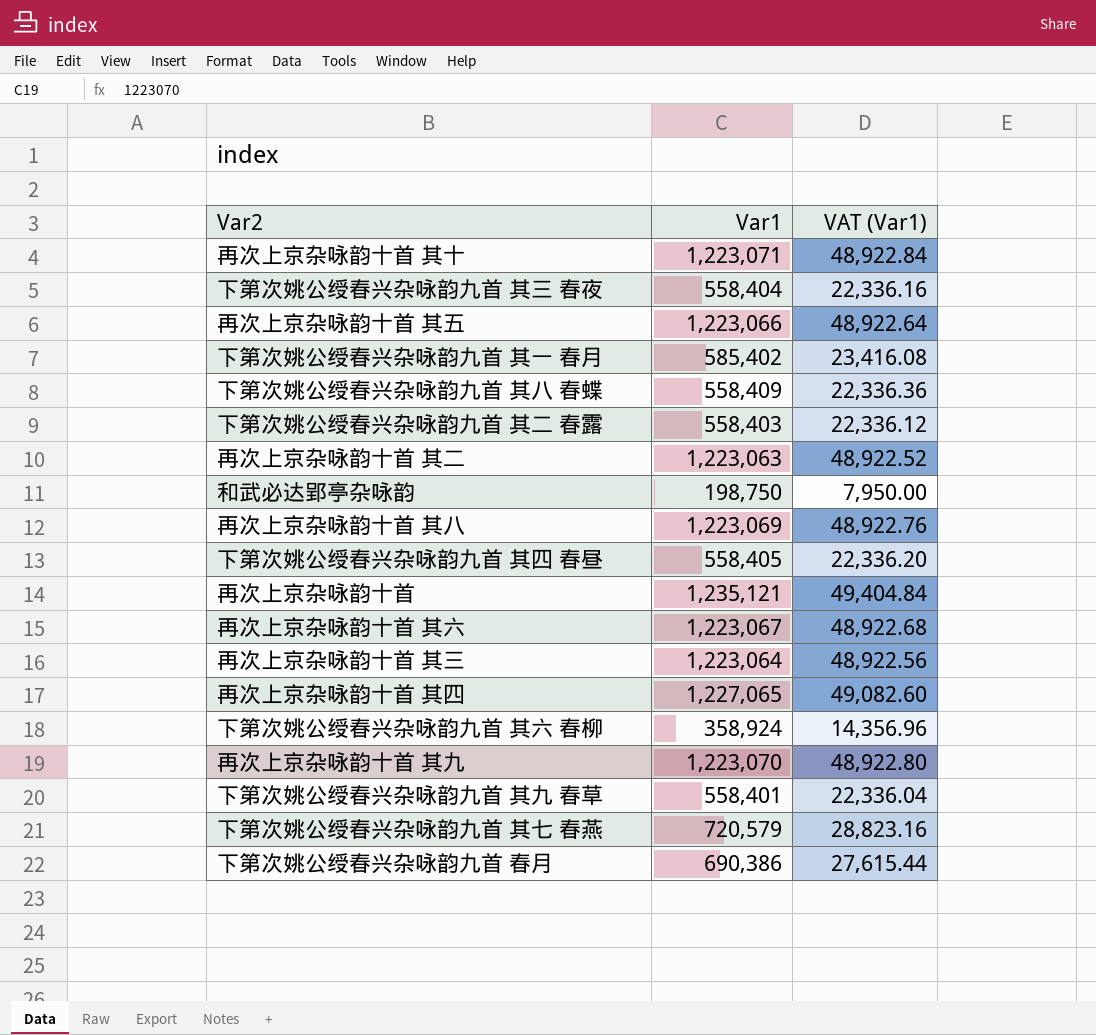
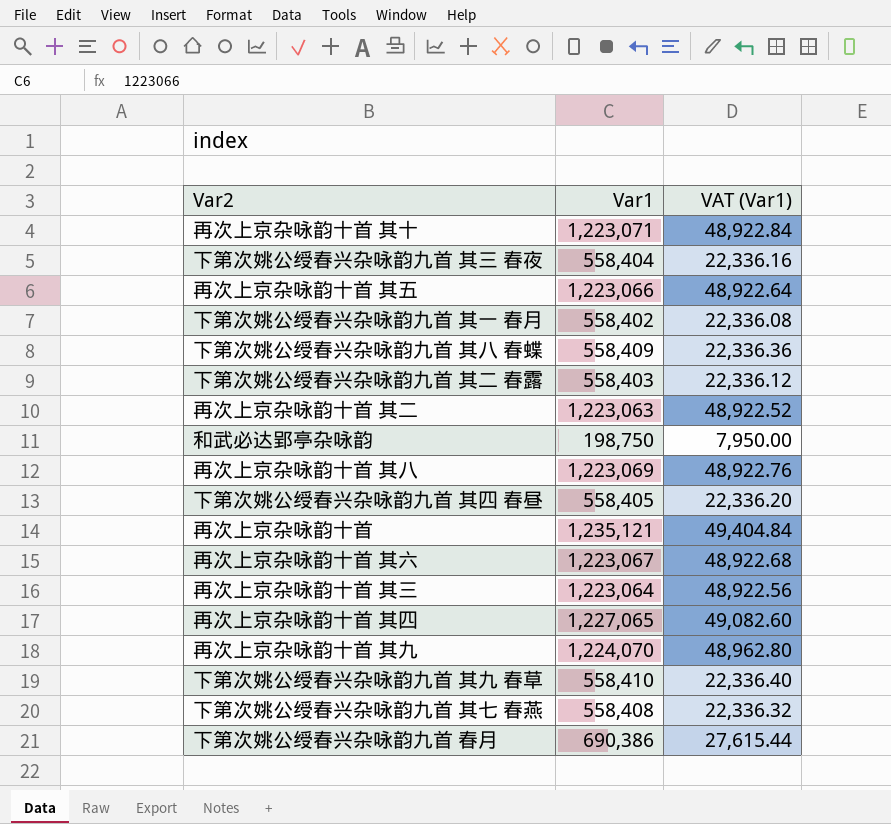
row 下第次姚公绶春兴杂咏韵九首 其六 春柳: 358,924 | 14,356.96 -> none
下第次姚公绶春兴杂咏韵九首 其一 春月 | Var1: 585,402 -> 558,402
下第次姚公绶春兴杂咏韵九首 其一 春月 | VAT (Var1): 23,416.08 -> 22,336.08
再次上京杂咏韵十首 其九 | Var1: 1,223,070 -> 1,224,070
再次上京杂咏韵十首 其九 | VAT (Var1): 48,922.80 -> 48,962.80
下第次姚公绶春兴杂咏韵九首 其九 春草 | Var1: 558,401 -> 558,410
下第次姚公绶春兴杂咏韵九首 其九 春草 | VAT (Var1): 22,336.04 -> 22,336.40
下第次姚公绶春兴杂咏韵九首 其七 春燕 | Var1: 720,579 -> 558,408
下第次姚公绶春兴杂咏韵九首 其七 春燕 | VAT (Var1): 28,823.16 -> 22,336.32

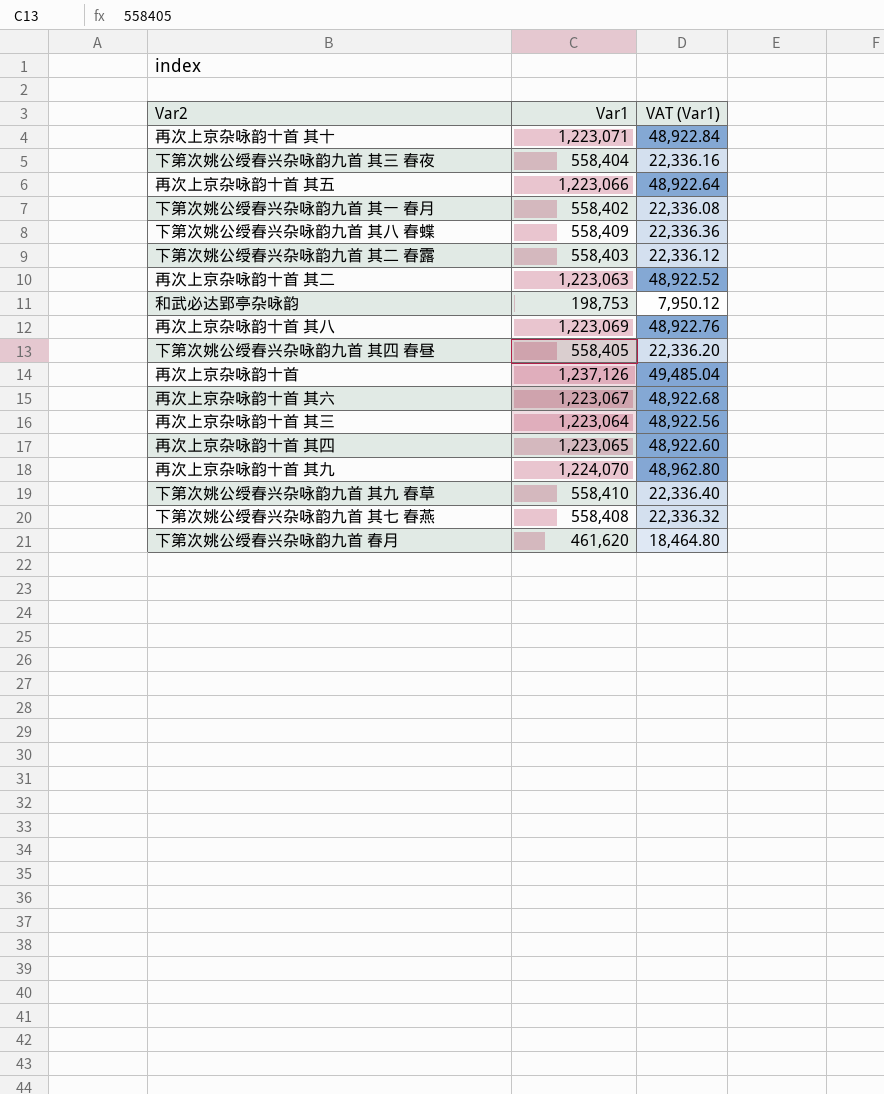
和武必达郢亭杂咏韵 | Var1: 198,750 -> 198,753
和武必达郢亭杂咏韵 | VAT (Var1): 7,950.00 -> 7,950.12
再次上京杂咏韵十首 | Var1: 1,235,121 -> 1,237,126
再次上京杂咏韵十首 | VAT (Var1): 49,404.84 -> 49,485.04
再次上京杂咏韵十首 其四 | Var1: 1,227,065 -> 1,223,065
再次上京杂咏韵十首 其四 | VAT (Var1): 49,082.60 -> 48,922.60
下第次姚公绶春兴杂咏韵九首 春月 | Var1: 690,386 -> 461,620
下第次姚公绶春兴杂咏韵九首 春月 | VAT (Var1): 27,615.44 -> 18,464.80

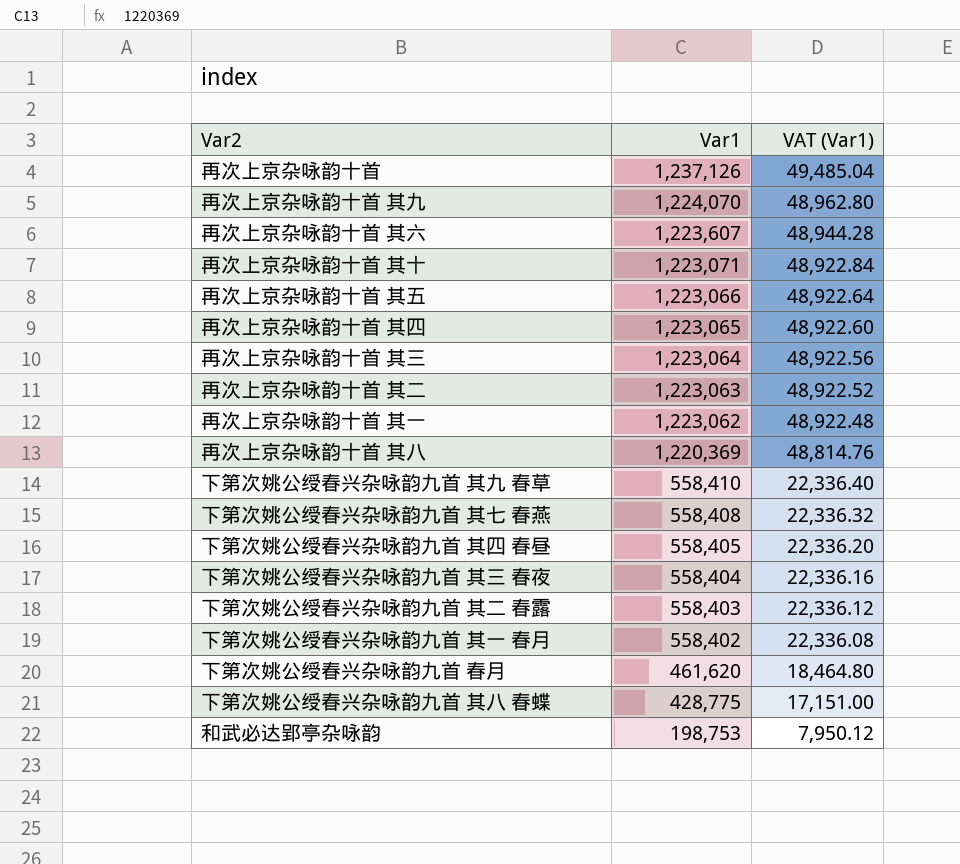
row order: none -> Var1 descending
再次上京杂咏韵十首 其六 | Var1: 1,223,067 -> 1,223,607
再次上京杂咏韵十首 其六 | VAT (Var1): 48,922.68 -> 48,944.28
row 再次上京杂咏韵十首 其一: none -> 1,223,062 | 48,922.48
再次上京杂咏韵十首 其八 | Var1: 1,223,069 -> 1,220,369
再次上京杂咏韵十首 其八 | VAT (Var1): 48,922.76 -> 48,814.76
下第次姚公绶春兴杂咏韵九首 其八 春蝶 | Var1: 558,409 -> 428,775
下第次姚公绶春兴杂咏韵九首 其八 春蝶 | VAT (Var1): 22,336.36 -> 17,151.00

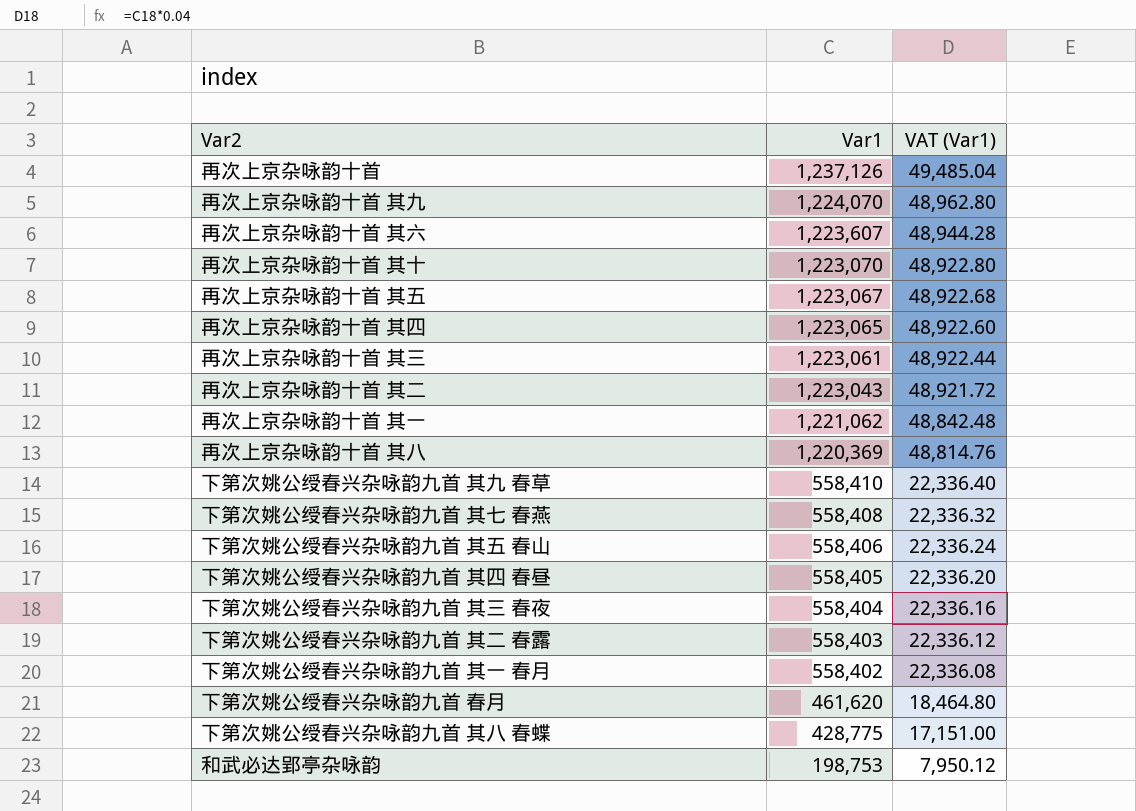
再次上京杂咏韵十首 其十 | Var1: 1,223,071 -> 1,223,070
再次上京杂咏韵十首 其十 | VAT (Var1): 48,922.84 -> 48,922.80
再次上京杂咏韵十首 其五 | Var1: 1,223,066 -> 1,223,067
再次上京杂咏韵十首 其五 | VAT (Var1): 48,922.64 -> 48,922.68
再次上京杂咏韵十首 其三 | Var1: 1,223,064 -> 1,223,061
再次上京杂咏韵十首 其三 | VAT (Var1): 48,922.56 -> 48,922.44
再次上京杂咏韵十首 其二 | Var1: 1,223,063 -> 1,223,043
再次上京杂咏韵十首 其二 | VAT (Var1): 48,922.52 -> 48,921.72
再次上京杂咏韵十首 其一 | Var1: 1,223,062 -> 1,221,062
再次上京杂咏韵十首 其一 | VAT (Var1): 48,922.48 -> 48,842.48
row 下第次姚公绶春兴杂咏韵九首 其五 春山: none -> 558,406 | 22,336.24

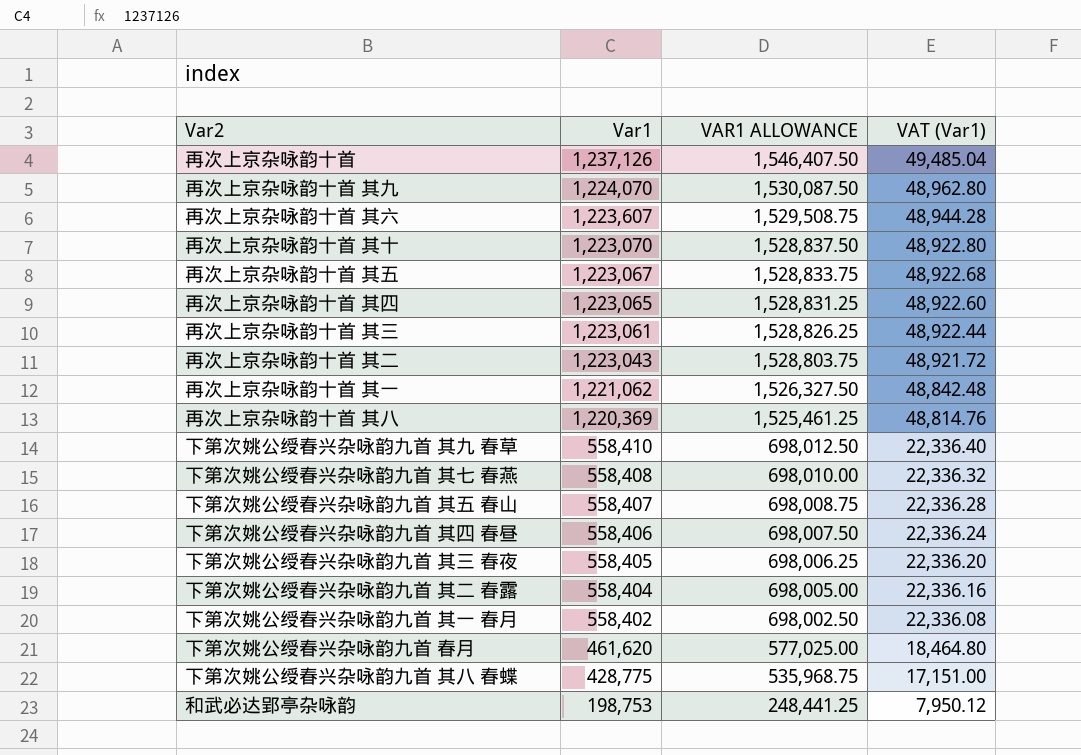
column VAR1 ALLOWANCE | formula: none -> [Var1] * 1.25
下第次姚公绶春兴杂咏韵九首 其五 春山 | Var1: 558,406 -> 558,407
下第次姚公绶春兴杂咏韵九首 其五 春山 | VAT (Var1): 22,336.24 -> 22,336.28
下第次姚公绶春兴杂咏韵九首 其四 春昼 | Var1: 558,405 -> 558,406
下第次姚公绶春兴杂咏韵九首 其四 春昼 | VAT (Var1): 22,336.20 -> 22,336.24
下第次姚公绶春兴杂咏韵九首 其三 春夜 | Var1: 558,404 -> 558,405
下第次姚公绶春兴杂咏韵九首 其三 春夜 | VAT (Var1): 22,336.16 -> 22,336.20
下第次姚公绶春兴杂咏韵九首 其二 春露 | Var1: 558,403 -> 558,404
下第次姚公绶春兴杂咏韵九首 其二 春露 | VAT (Var1): 22,336.12 -> 22,336.16

